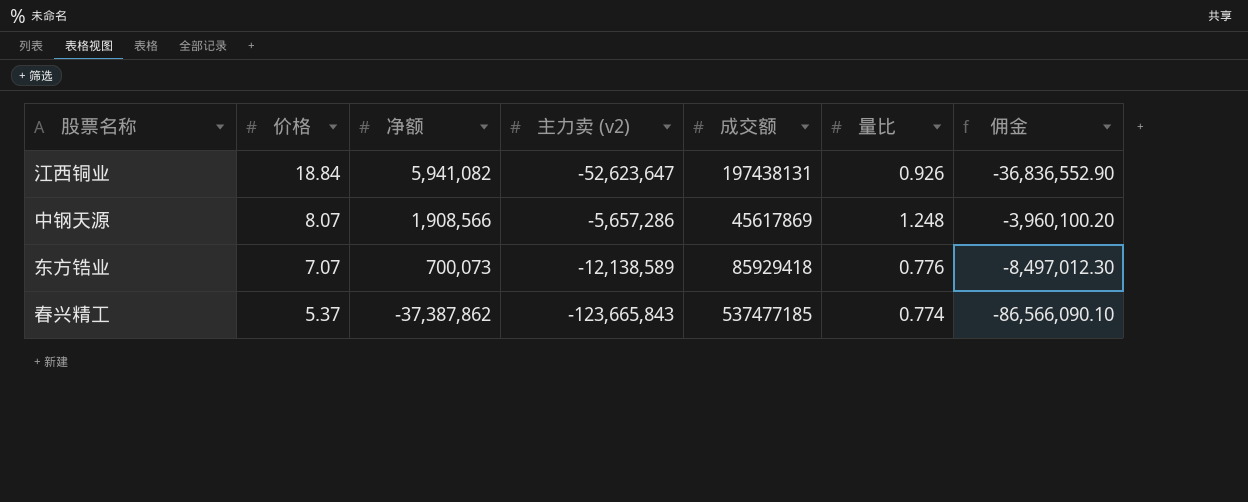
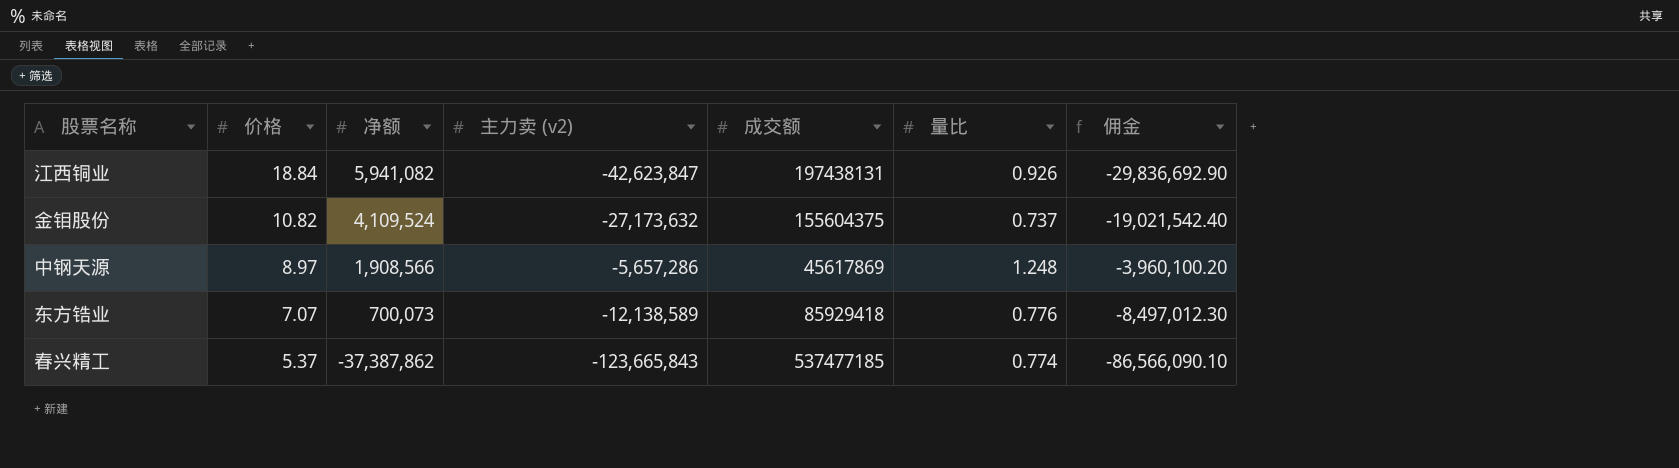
江西铜业 | 主力卖 (v2): -52,623,647 -> -42,623,847
江西铜业 | 佣金: -36,836,552.90 -> -29,836,692.90
row 金钼股份: none -> 10.82 | 4,109,524 | -27,173,632 | 155604375 | 0.737 | -19,021,542.40
中钢天源 | 价格: 8.07 -> 8.97

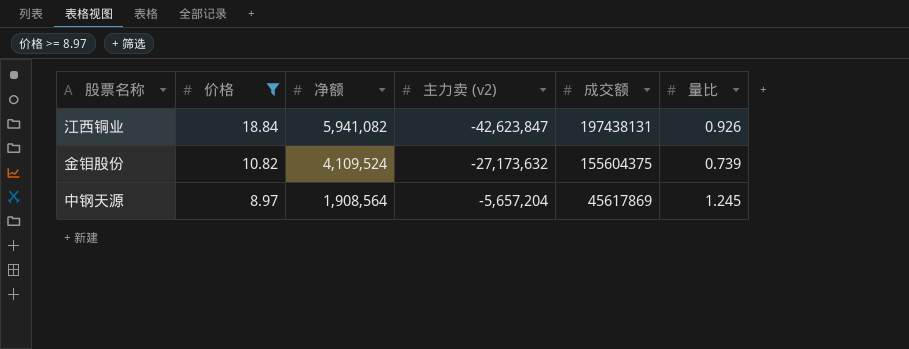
filter: none -> 价格 >= 8.97
column 佣金 | formula: [主力卖 (v2)] * 0.7 -> none
金钼股份 | 量比: 0.737 -> 0.739
中钢天源 | 净额: 1,908,566 -> 1,908,564
中钢天源 | 主力卖 (v2): -5,657,286 -> -5,657,204
中钢天源 | 量比: 1.248 -> 1.245

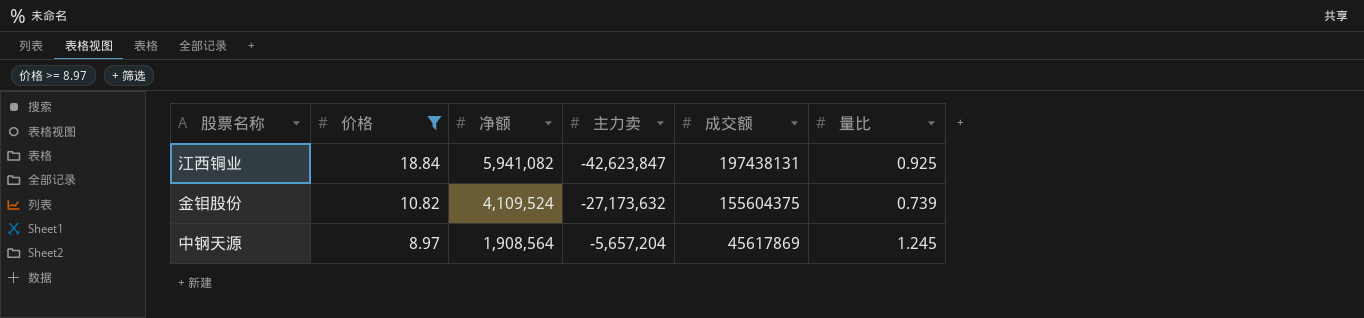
column name: 主力卖 (v2) -> 主力卖
江西铜业 | 量比: 0.926 -> 0.925

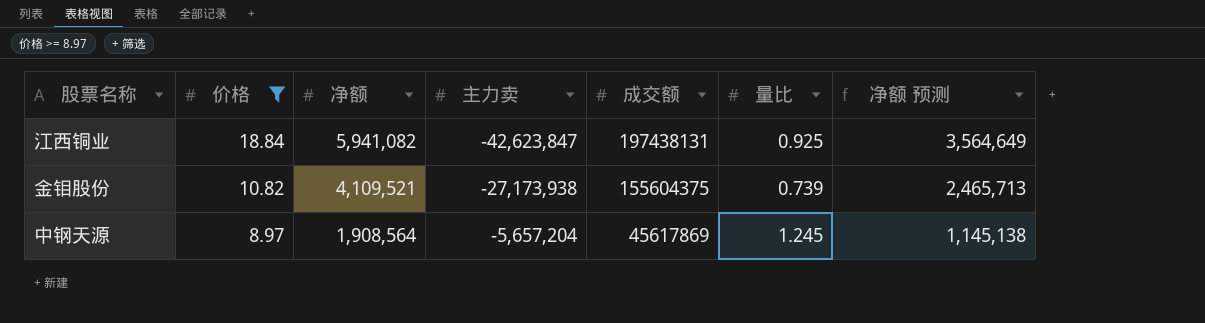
column 净额 预测 | formula: none -> [净额] * 0.6
金钼股份 | 净额: 4,109,524 -> 4,109,521
金钼股份 | 主力卖: -27,173,632 -> -27,173,938

